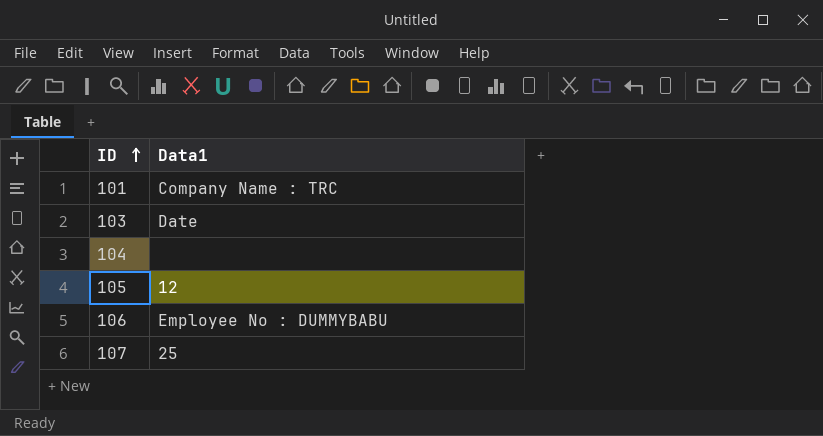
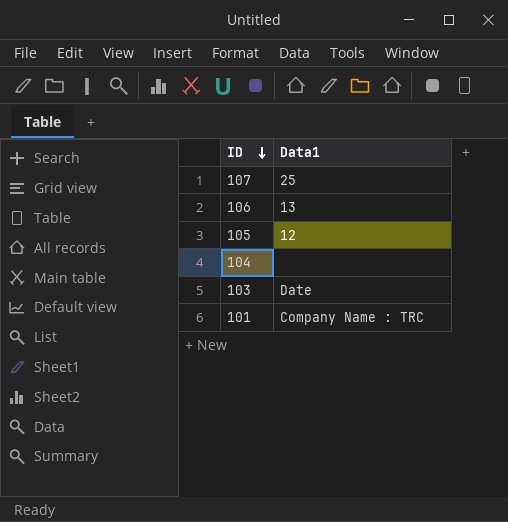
row order: ID ascending -> ID descending
106 | Data1: Employee No : DUMMYBABU -> 13

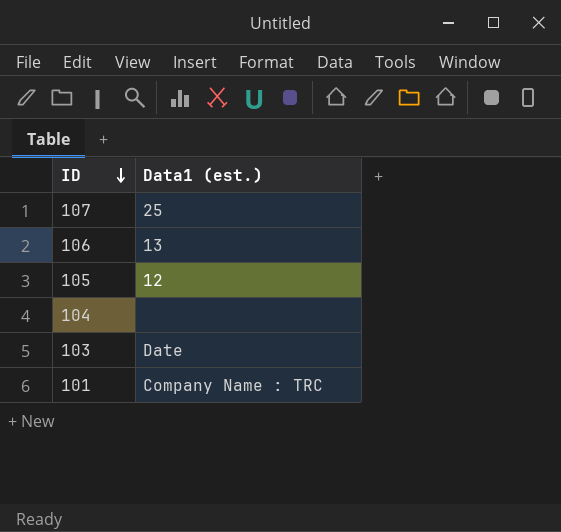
column name: Data1 -> Data1 (est.)

